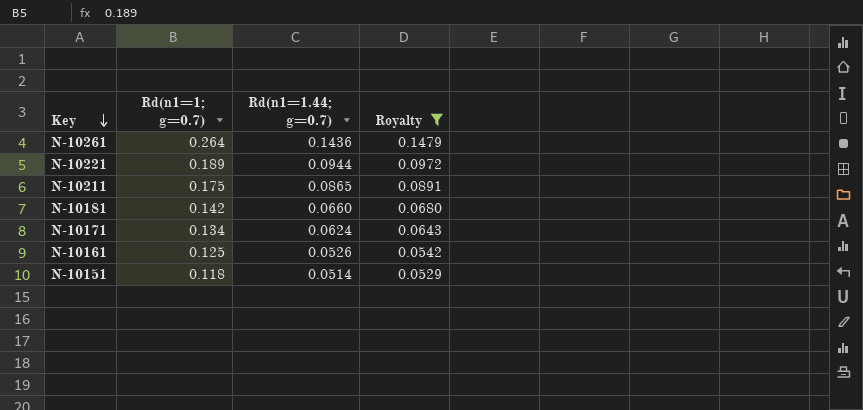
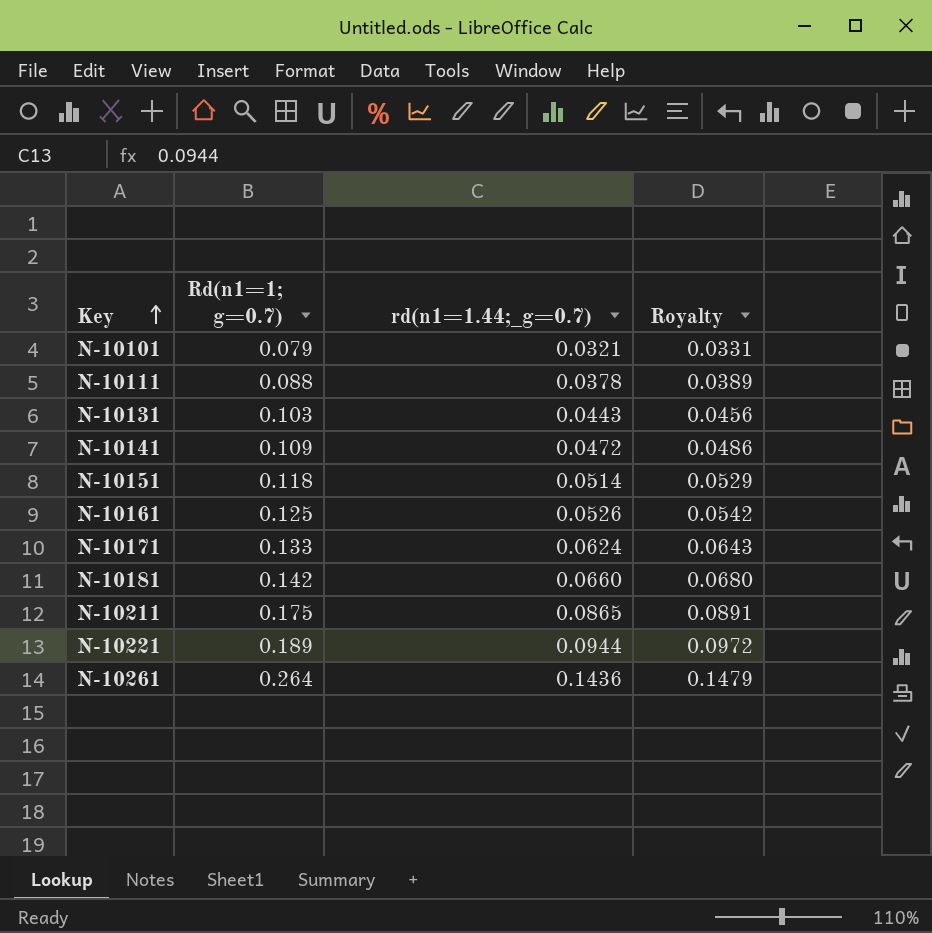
filter: Royalty >= 0.0529 -> none
row order: Key descending -> Key ascending
column name: Rd(n1=1.44; g=0.7) -> rd(n1=1.44;_g=0.7)
N-10171 | Rd(n1=1; g=0.7): 0.134 -> 0.133

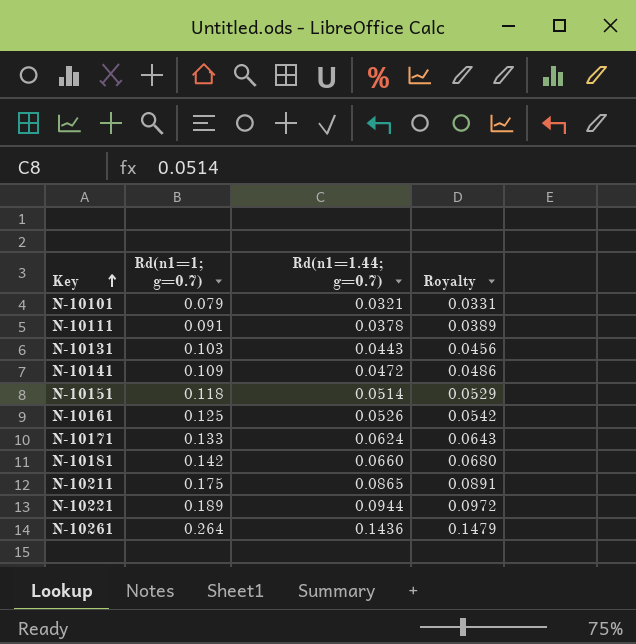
column name: rd(n1=1.44;_g=0.7) -> Rd(n1=1.44; g=0.7)
N-10111 | Rd(n1=1; g=0.7): 0.088 -> 0.091

